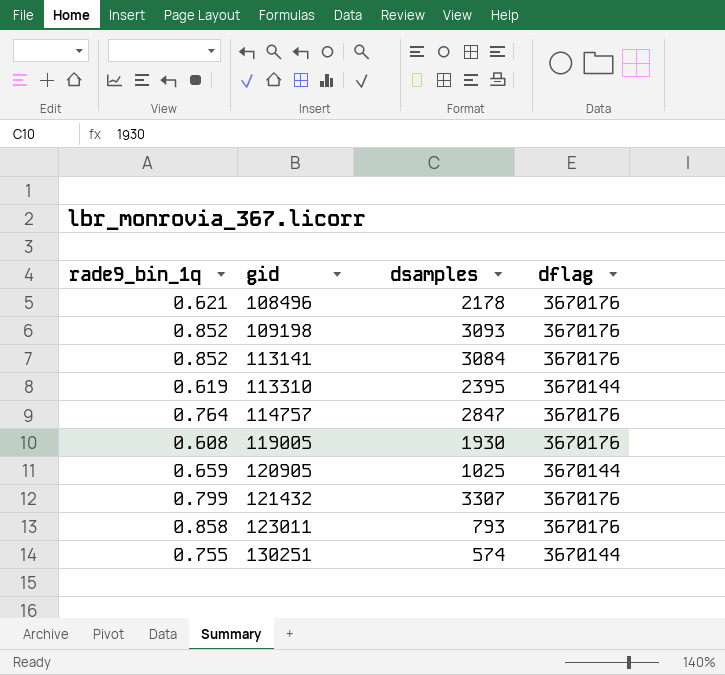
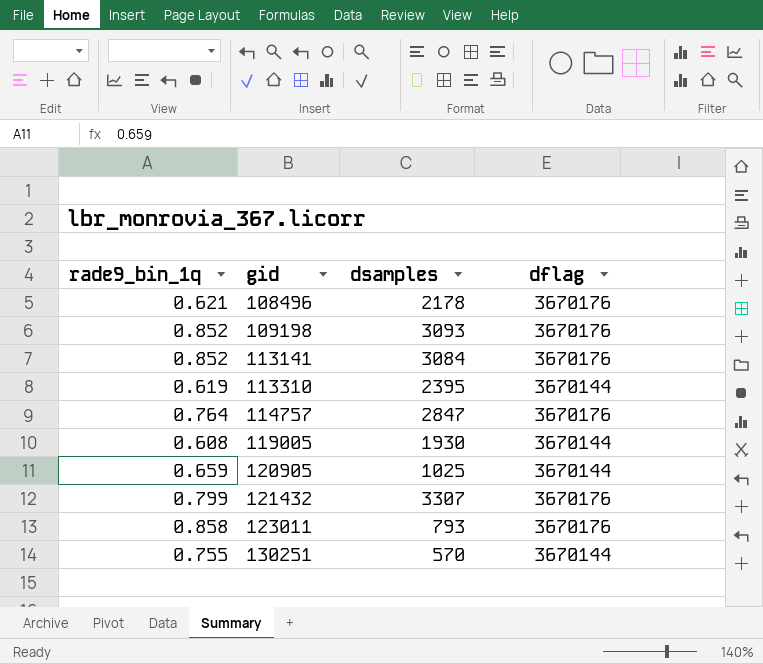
119005 | dflag: 3670176 -> 3670144
130251 | dsamples: 574 -> 570

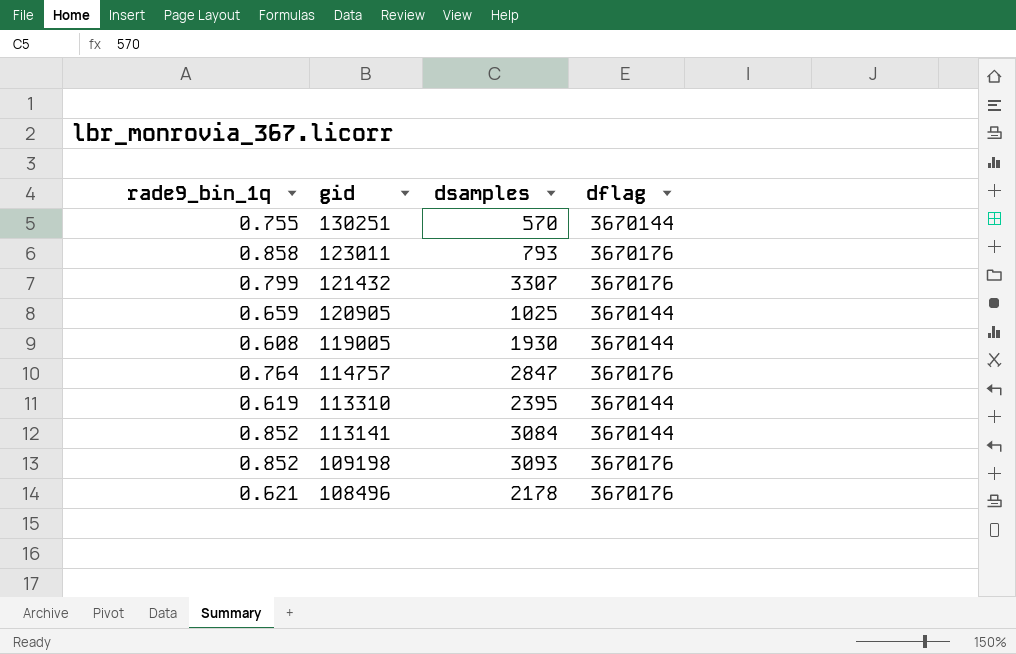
row order: gid ascending -> gid descending
113141 | dflag: 3670176 -> 3670144

